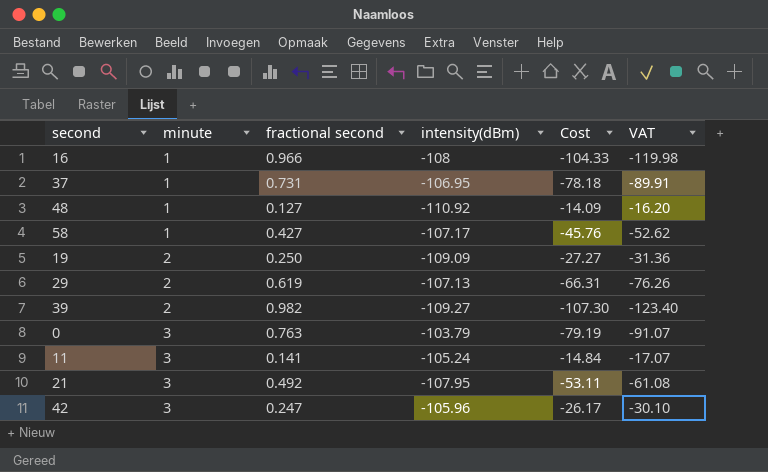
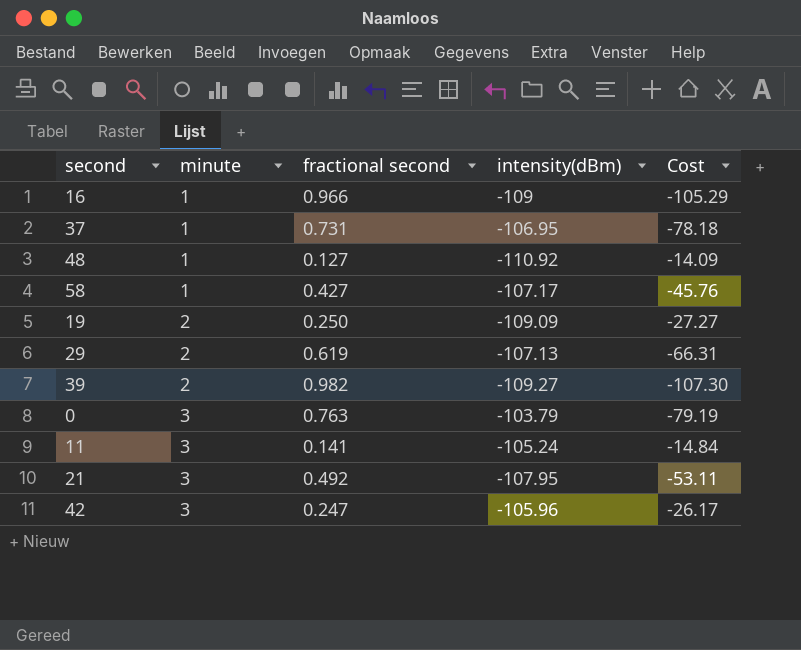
column VAT | formula: [Cost] * 1.15 -> none
16 | intensity(dBm): -108 -> -109
16 | Cost: -104.33 -> -105.29

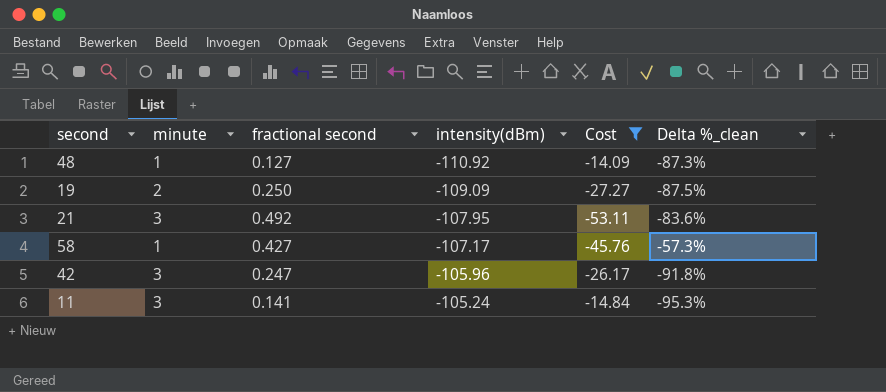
filter: none -> Cost >= -53.11
row order: minute ascending -> intensity(dBm) ascending
column Delta %_clean | formula: none -> ([fractional second] - [minute]) / [minute]

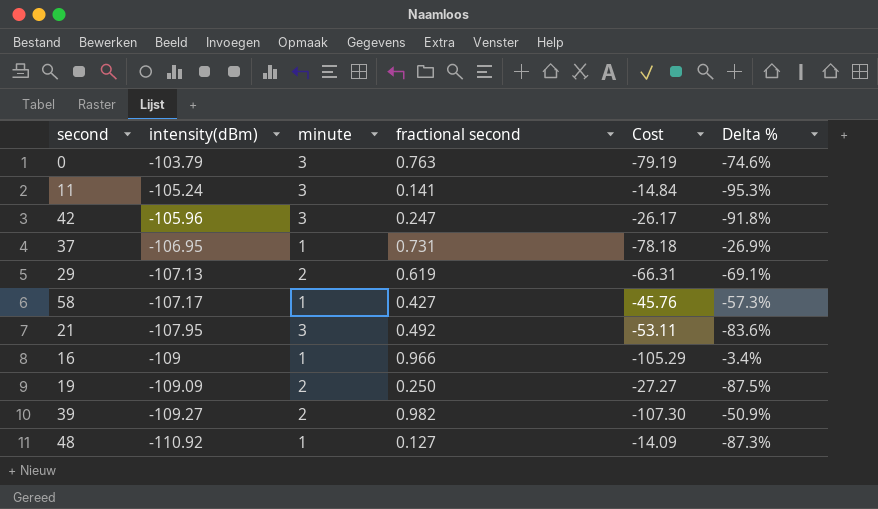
filter: Cost >= -53.11 -> none
row order: intensity(dBm) ascending -> intensity(dBm) descending
column intensity(dBm) | position: 4 -> 2
column name: Delta %_clean -> Delta %

